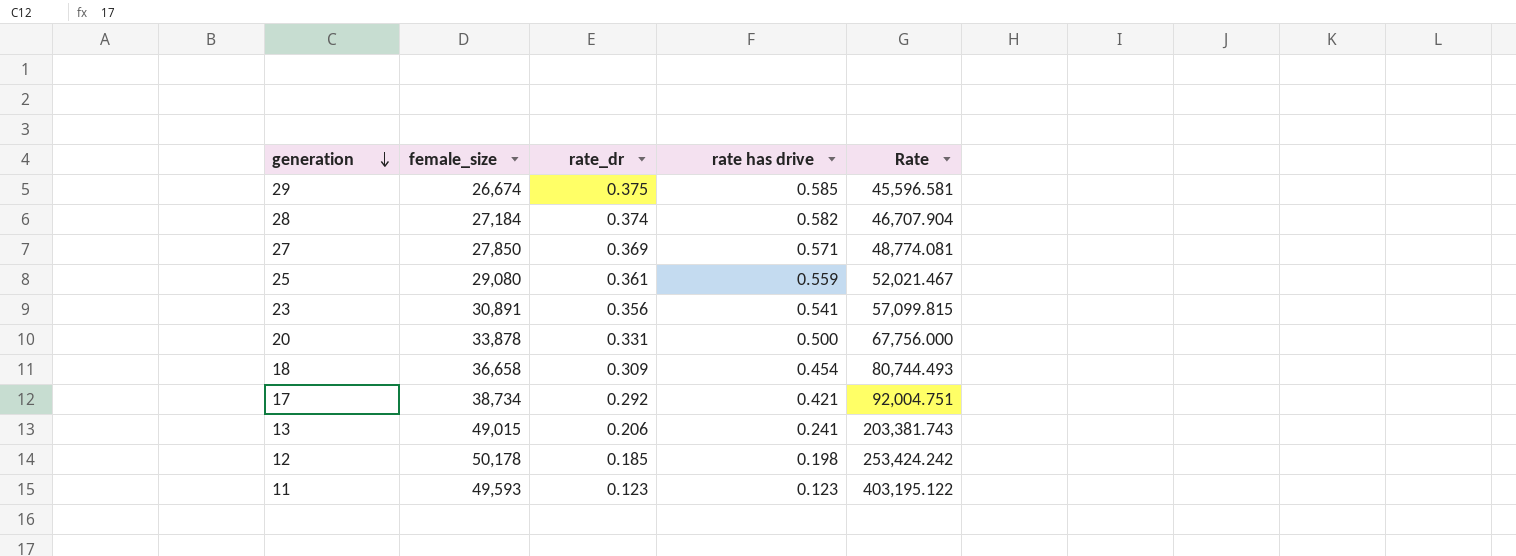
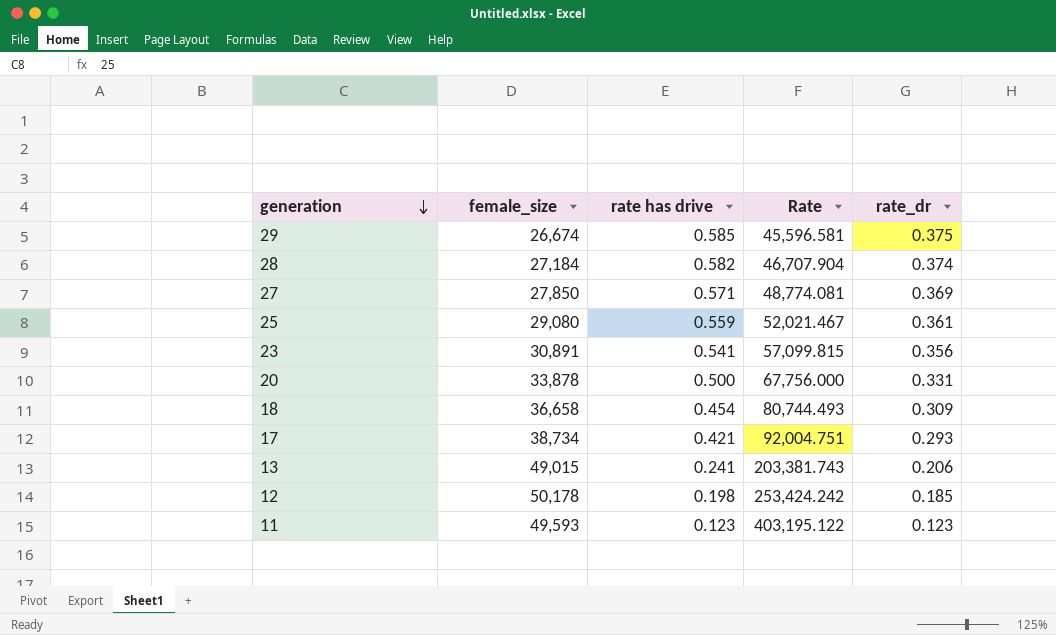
column rate_dr | position: 3 -> 5
17 | rate_dr: 0.292 -> 0.293

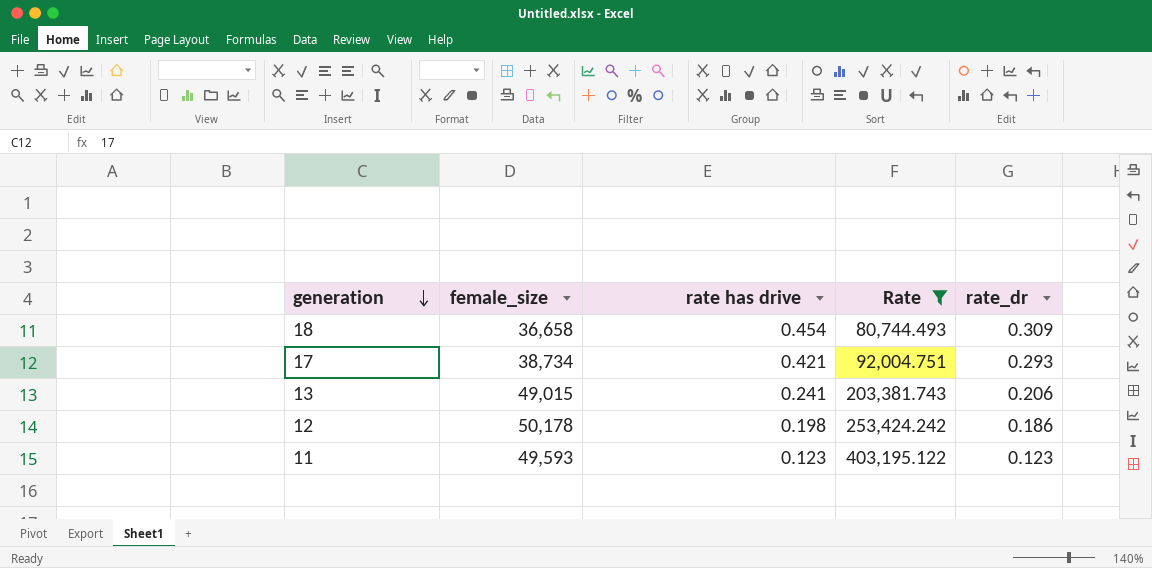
filter: none -> Rate >= 80,744.493
12 | rate_dr: 0.185 -> 0.186

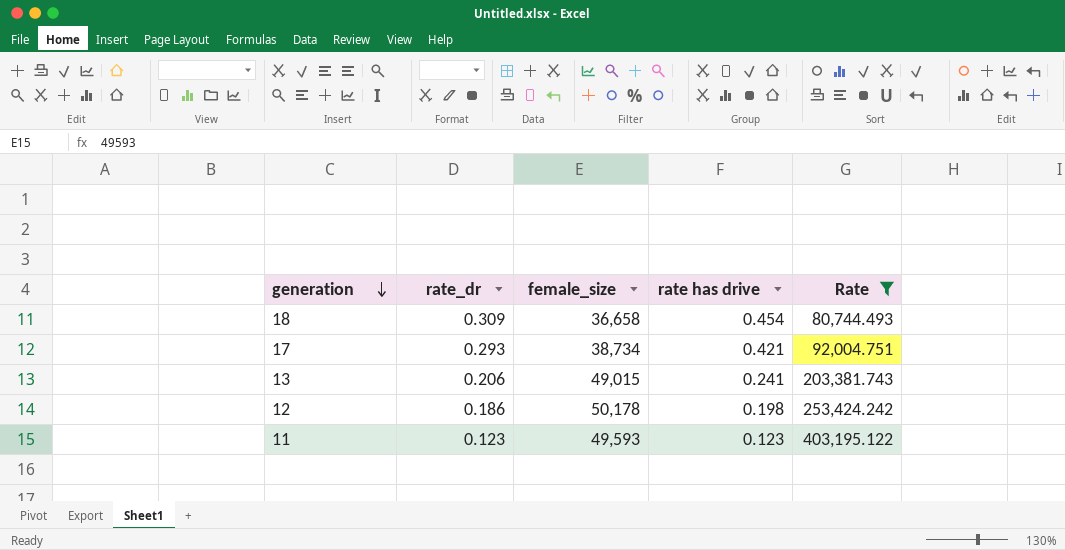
column rate_dr | position: 5 -> 2

